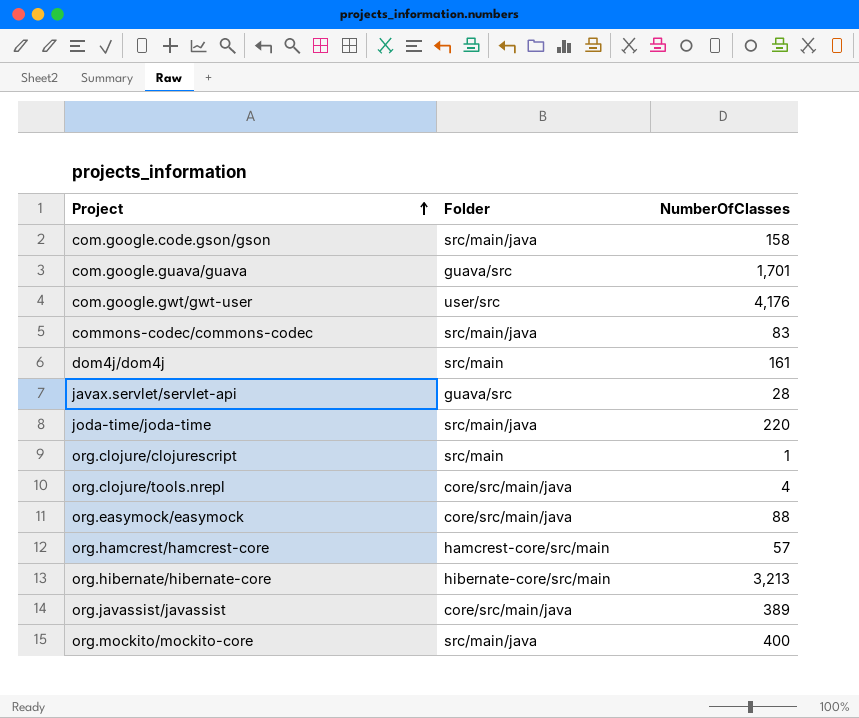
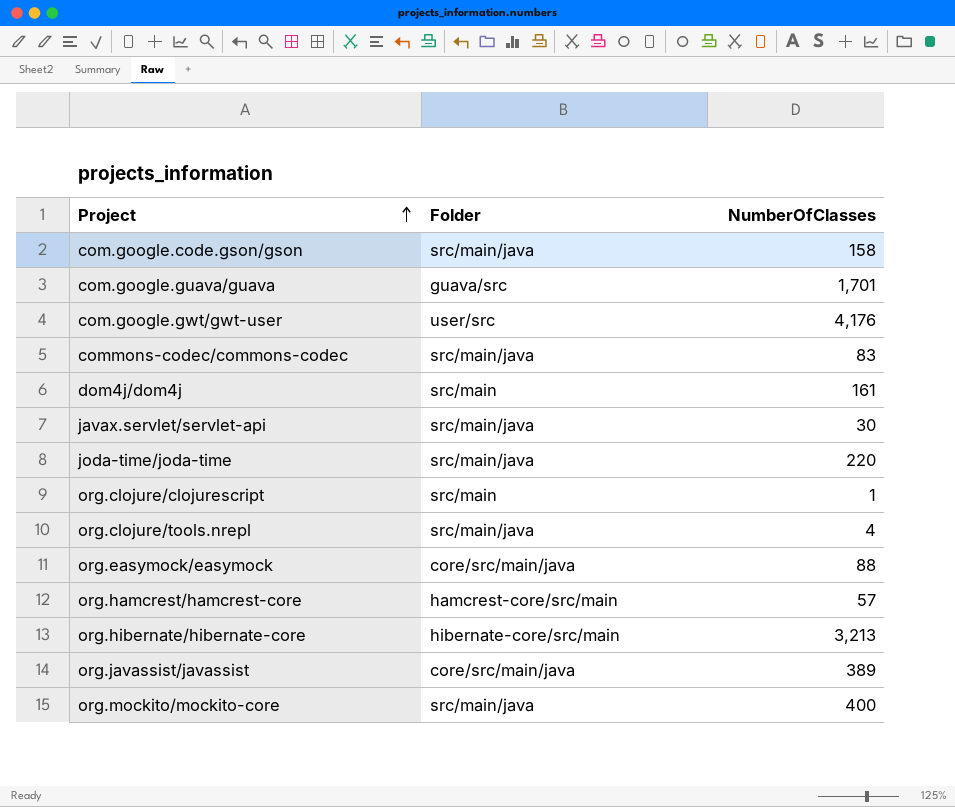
javax.servlet/servlet-api | Folder: guava/src -> src/main/java
javax.servlet/servlet-api | NumberOfClasses: 28 -> 30
org.clojure/tools.nrepl | Folder: core/src/main/java -> src/main/java

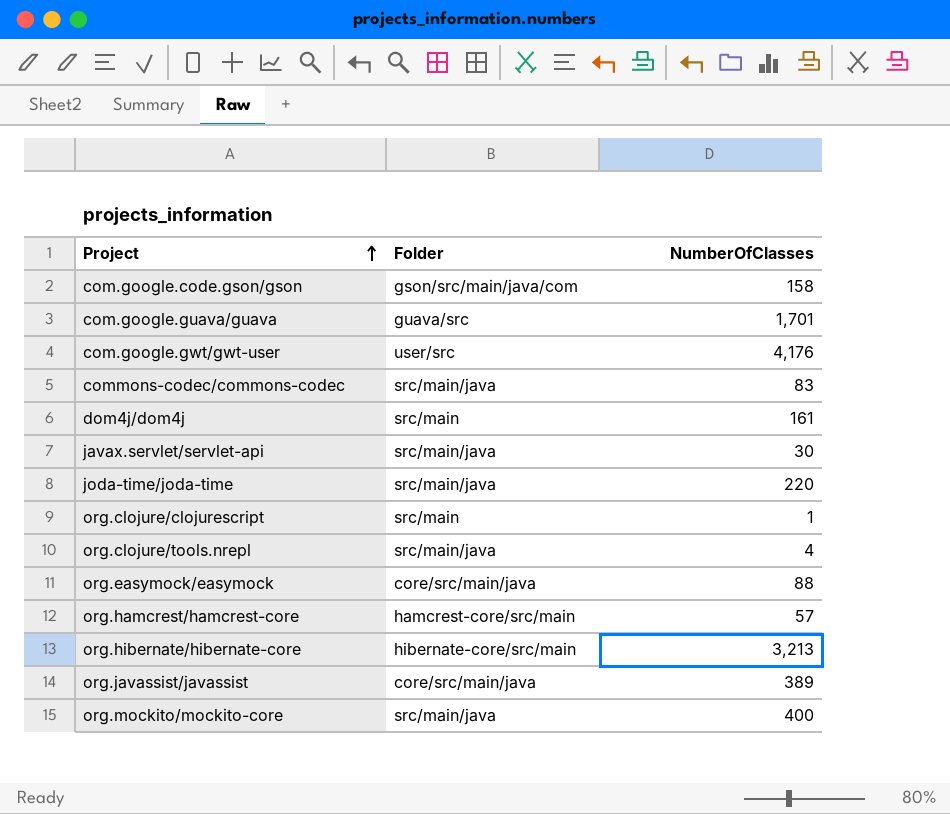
com.google.code.gson/gson | Folder: src/main/java -> gson/src/main/java/com

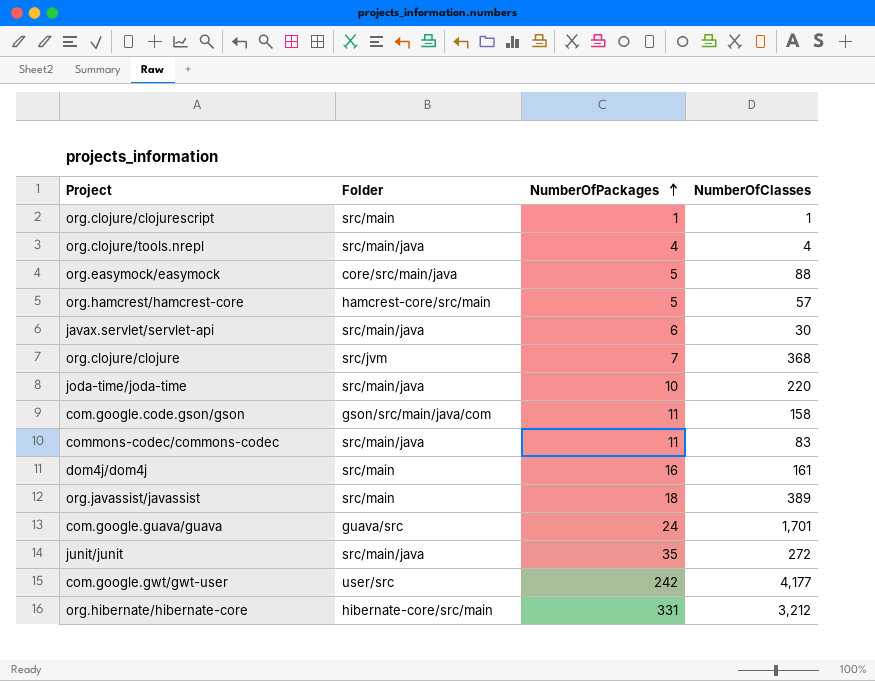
row order: Project ascending -> NumberOfPackages ascending
column NumberOfPackages | position: none -> 3
row org.mockito/mockito-core: src/main/java | 400 -> none
row org.clojure/clojure: none -> src/jvm | 7 | 368
org.javassist/javassist | Folder: core/src/main/java -> src/main
row junit/junit: none -> src/main/java | 35 | 272
com.google.gwt/gwt-user | NumberOfClasses: 4,176 -> 4,177
org.hibernate/hibernate-core | NumberOfClasses: 3,213 -> 3,212

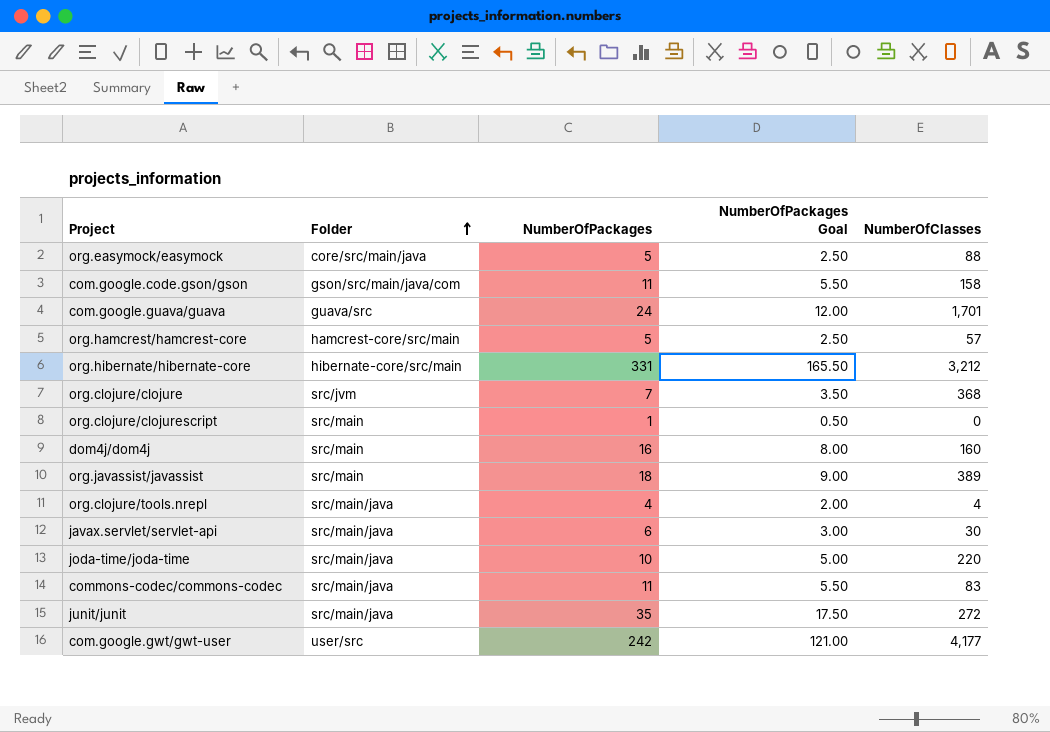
row order: NumberOfPackages ascending -> Folder ascending
column NumberOfPackages Goal | formula: none -> [NumberOfPackages] * 0.5
org.clojure/clojurescript | NumberOfClasses: 1 -> 0
dom4j/dom4j | NumberOfClasses: 161 -> 160

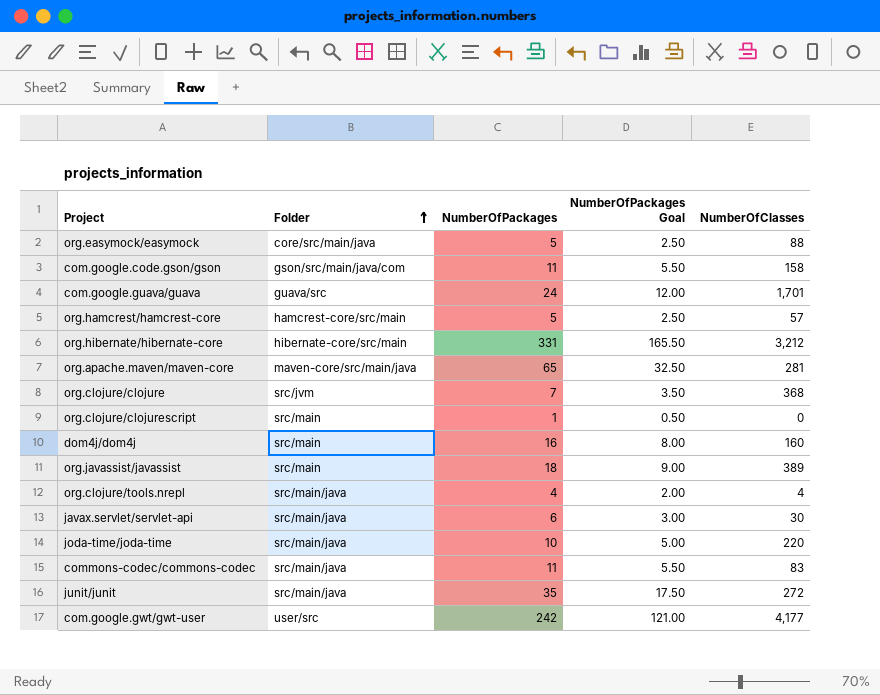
row org.apache.maven/maven-core: none -> maven-core/src/main/java | 65 | 32.50 | 281

